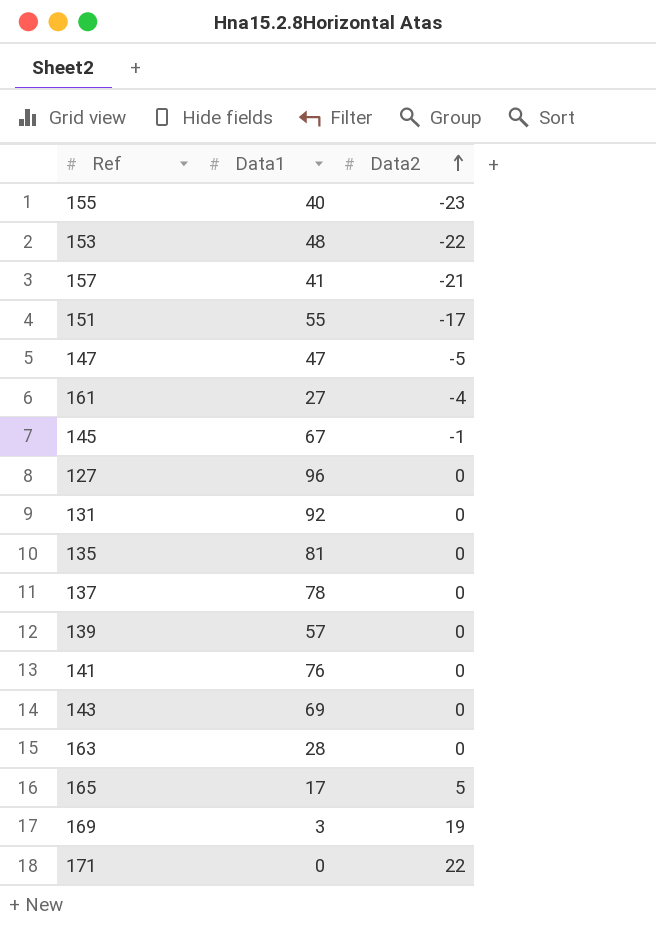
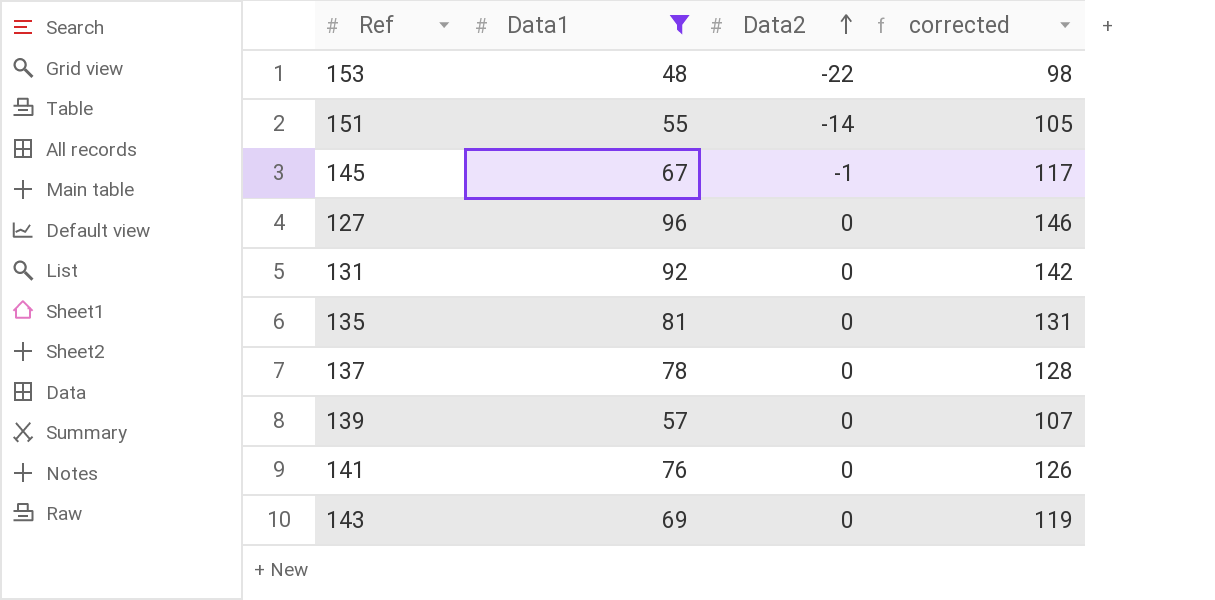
filter: none -> Data1 >= 48
column corrected | formula: none -> [Data1] + 50
151 | Data2: -17 -> -14

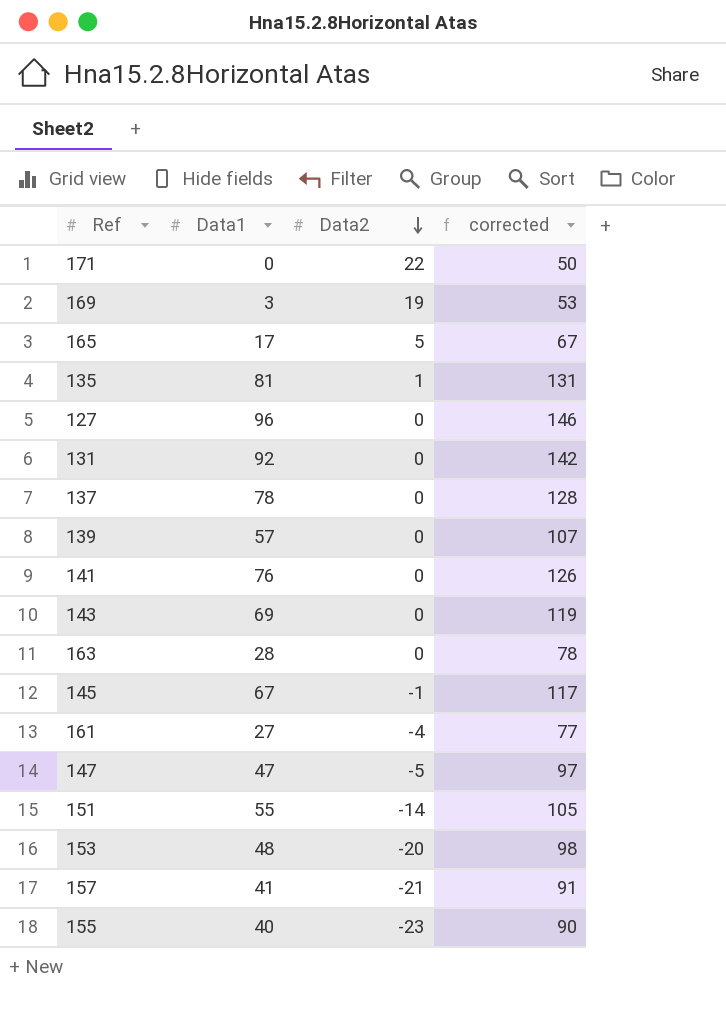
filter: Data1 >= 48 -> none
row order: Data2 ascending -> Data2 descending
135 | Data2: 0 -> 1
153 | Data2: -22 -> -20

